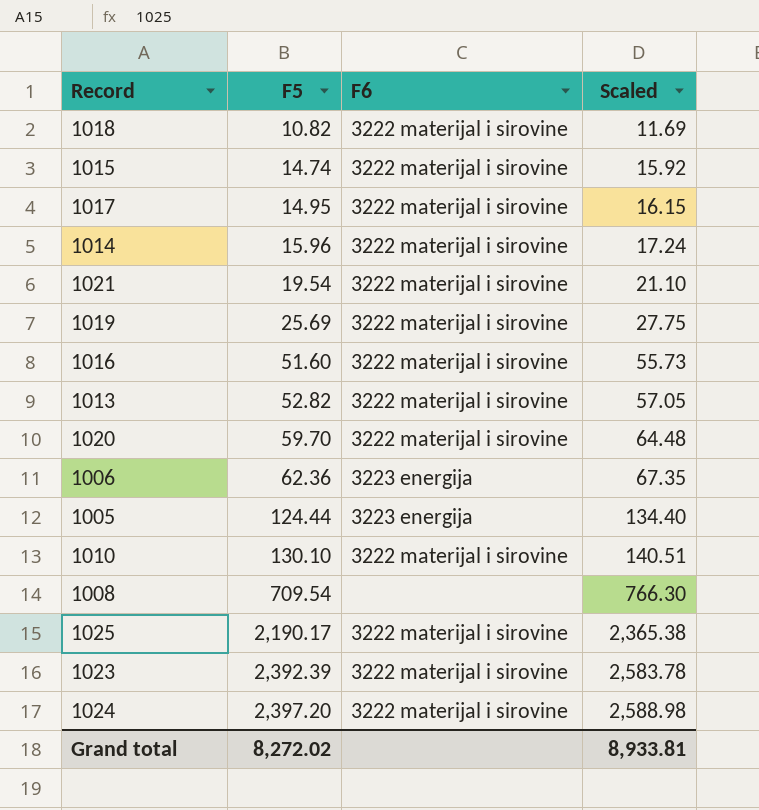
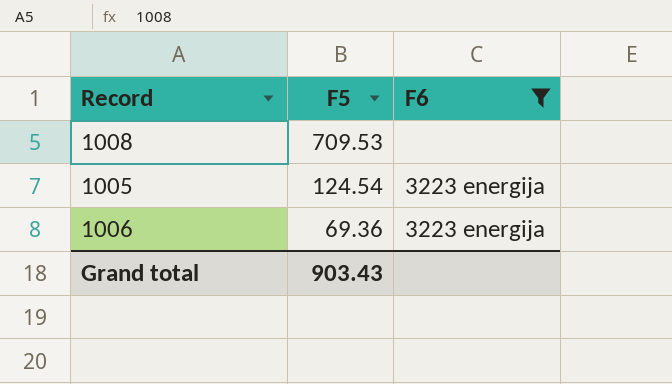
filter: none -> F6 != 3222 materijal i sirovine
row order: F5 ascending -> F5 descending
column Scaled | formula: [F5] * 1.08 -> none
1008 | F5: 709.54 -> 709.53
1005 | F5: 124.44 -> 124.54
1006 | F5: 62.36 -> 69.36
Grand total | F5: 8,272.02 -> 903.43

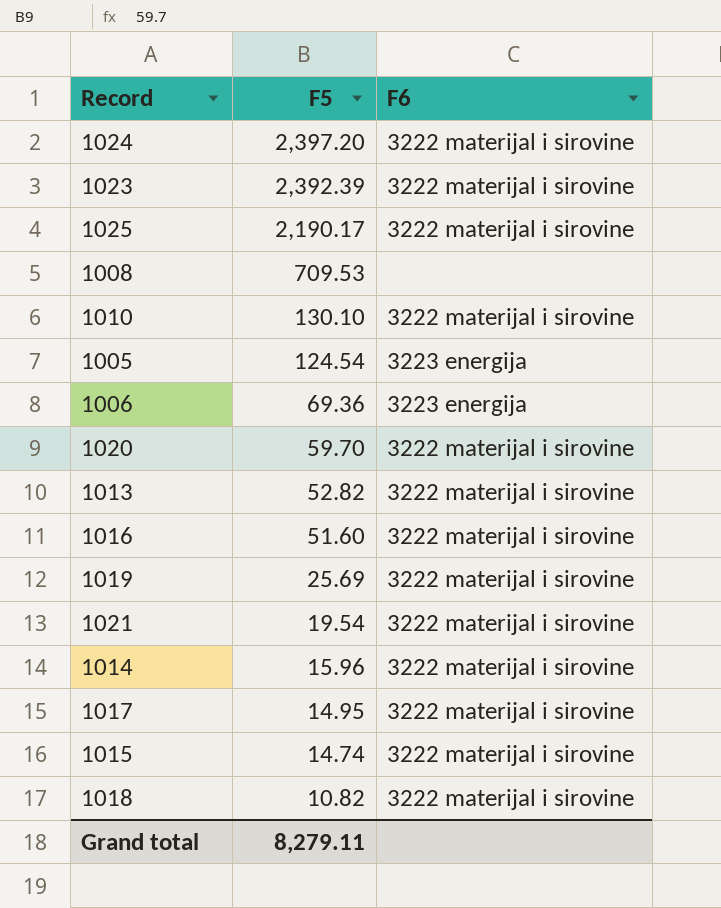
filter: F6 != 3222 materijal i sirovine -> none
Grand total | F5: 903.43 -> 8,279.11

